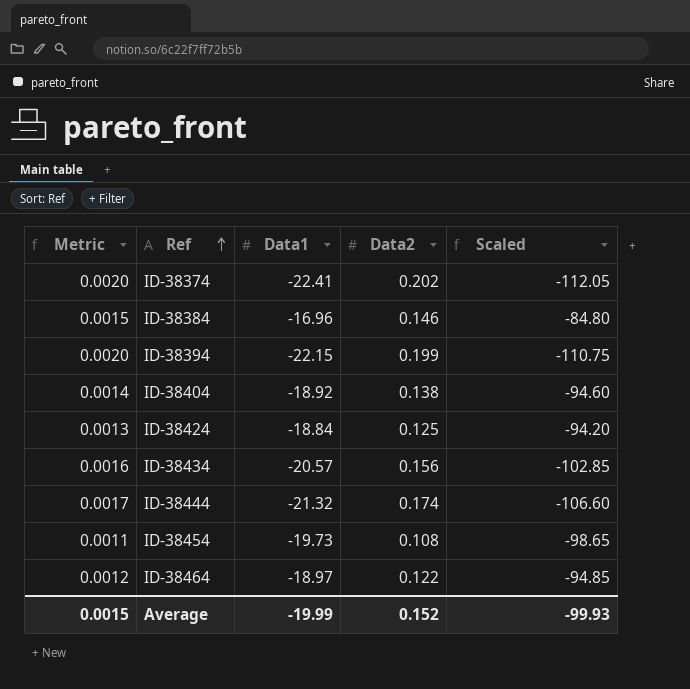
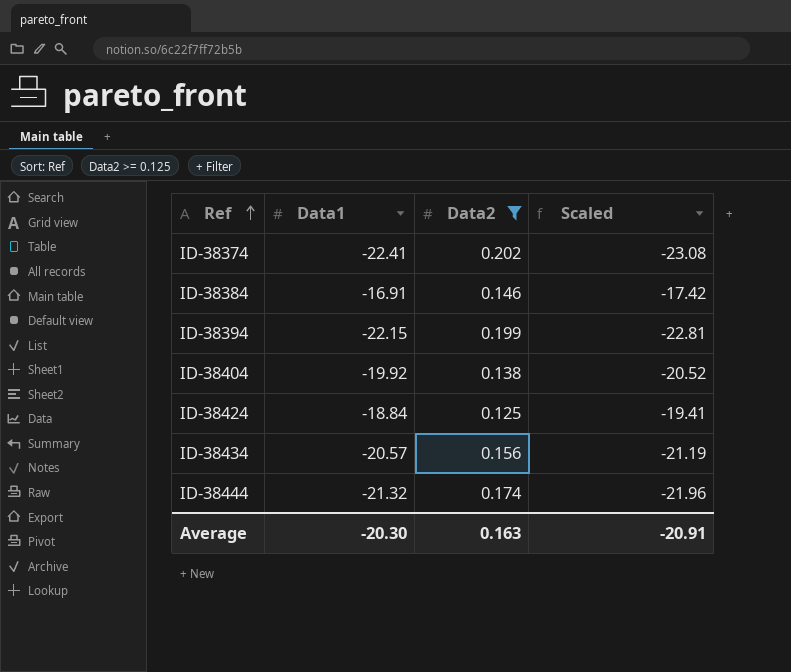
filter: none -> Data2 >= 0.125
column Metric | formula: [Data2] * 0.01 -> none
column Scaled | formula: [Data1] * 5 -> [Data1] * 1.03
ID-38384 | Data1: -16.96 -> -16.91
ID-38404 | Data1: -18.92 -> -19.92
Average | Data1: -19.99 -> -20.30
Average | Data2: 0.152 -> 0.163
Average | Scaled: -99.93 -> -20.91

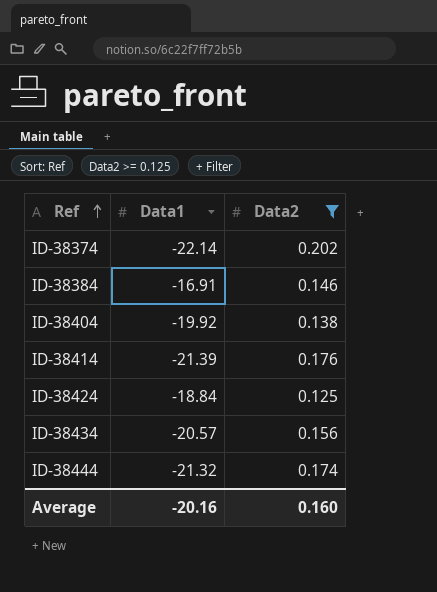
column Scaled | formula: [Data1] * 1.03 -> none
row ID-38394: -22.15 | 0.199 | -22.81 -> none
ID-38374 | Data1: -22.41 -> -22.14
row ID-38414: none -> -21.39 | 0.176
Average | Data1: -20.30 -> -20.16
Average | Data2: 0.163 -> 0.160

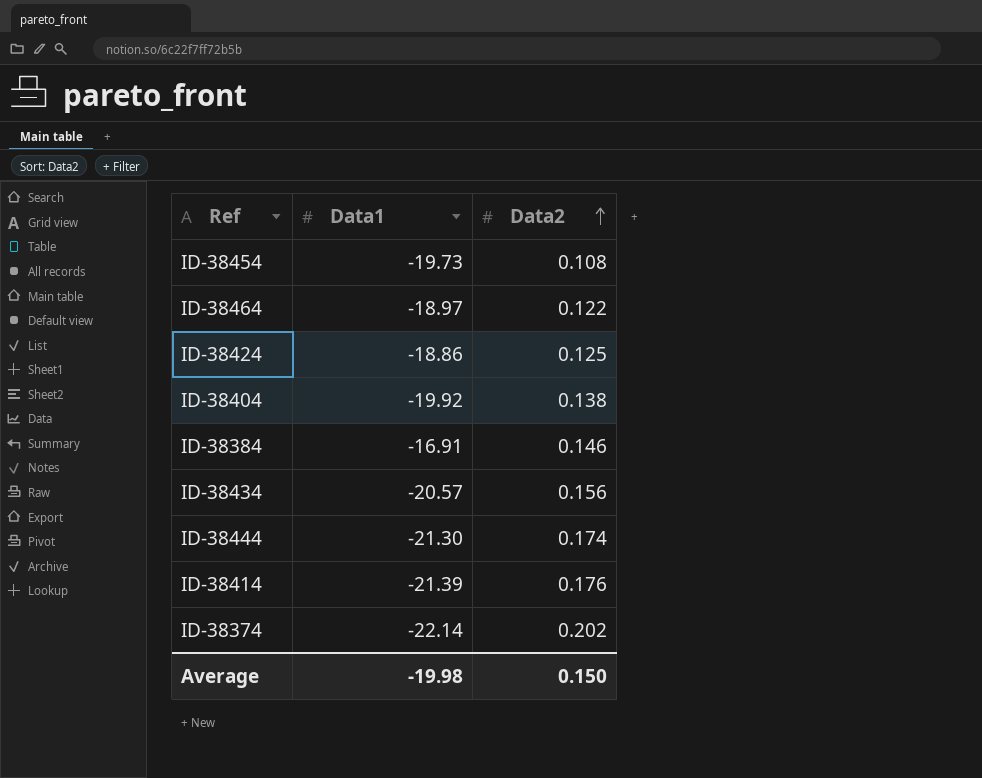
filter: Data2 >= 0.125 -> none
row order: Ref ascending -> Data2 ascending
ID-38424 | Data1: -18.84 -> -18.86
ID-38444 | Data1: -21.32 -> -21.30
Average | Data1: -20.16 -> -19.98
Average | Data2: 0.160 -> 0.150

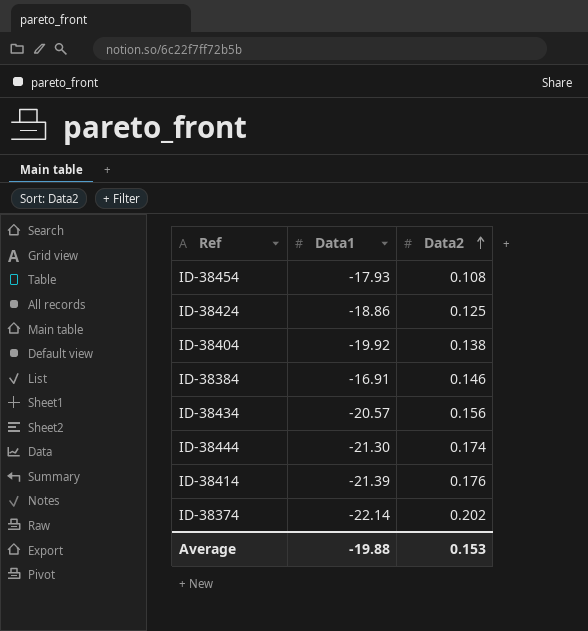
row ID-38464: -18.97 | 0.122 -> none
ID-38454 | Data1: -19.73 -> -17.93
Average | Data1: -19.98 -> -19.88
Average | Data2: 0.150 -> 0.153

